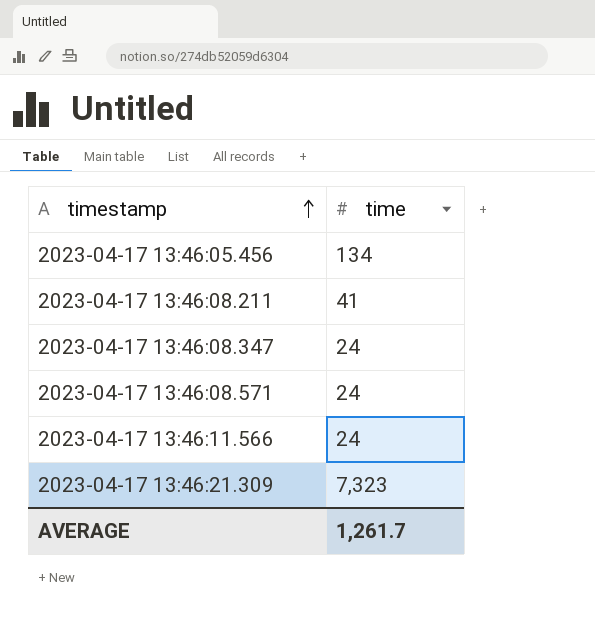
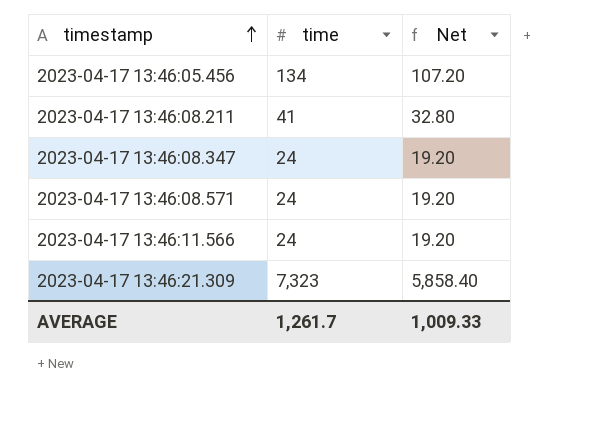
column Net | formula: none -> [time] * 0.8

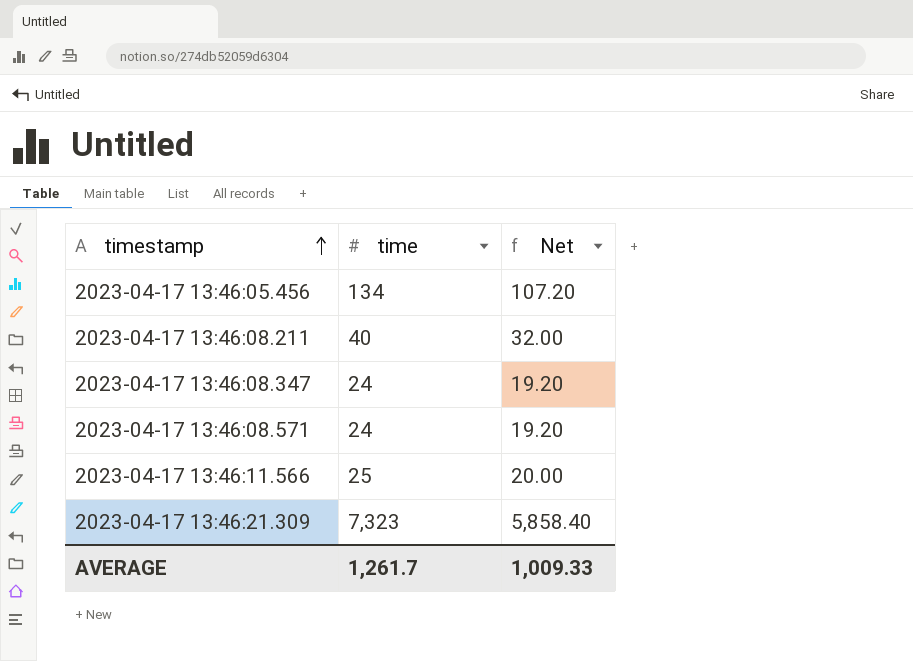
2023-04-17 13:46:08.211 | time: 41 -> 40
2023-04-17 13:46:08.211 | Net: 32.80 -> 32.00
2023-04-17 13:46:11.566 | time: 24 -> 25
2023-04-17 13:46:11.566 | Net: 19.20 -> 20.00

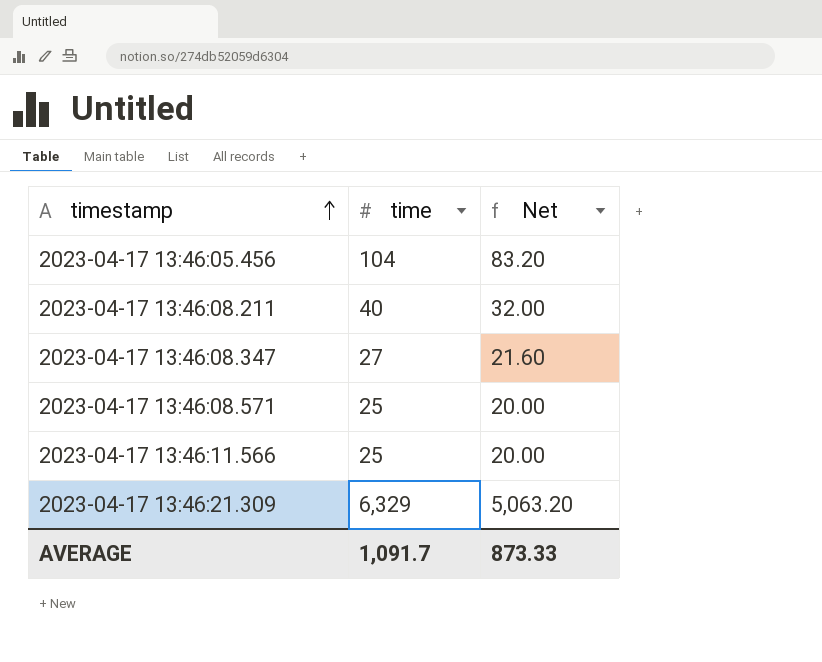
2023-04-17 13:46:05.456 | time: 134 -> 104
2023-04-17 13:46:05.456 | Net: 107.20 -> 83.20
2023-04-17 13:46:08.347 | time: 24 -> 27
2023-04-17 13:46:08.347 | Net: 19.20 -> 21.60
2023-04-17 13:46:08.571 | time: 24 -> 25
2023-04-17 13:46:08.571 | Net: 19.20 -> 20.00
2023-04-17 13:46:21.309 | time: 7,323 -> 6,329
2023-04-17 13:46:21.309 | Net: 5,858.40 -> 5,063.20
AVERAGE | time: 1,261.7 -> 1,091.7
AVERAGE | Net: 1,009.33 -> 873.33

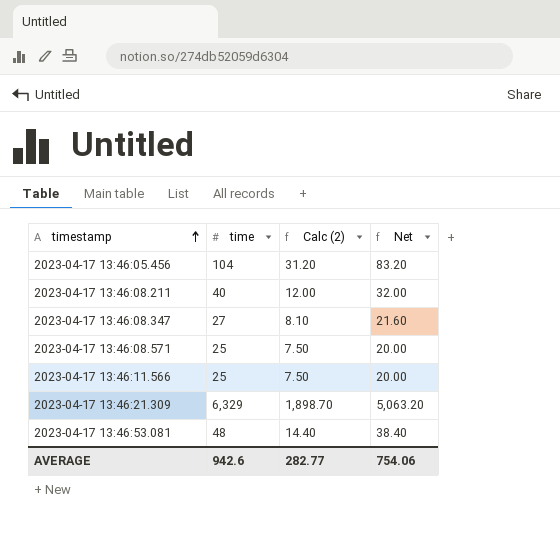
column Calc (2) | formula: none -> [time] * 0.3
row 2023-04-17 13:46:53.081: none -> 48 | 14.40 | 38.40
AVERAGE | time: 1,091.7 -> 942.6
AVERAGE | Net: 873.33 -> 754.06

